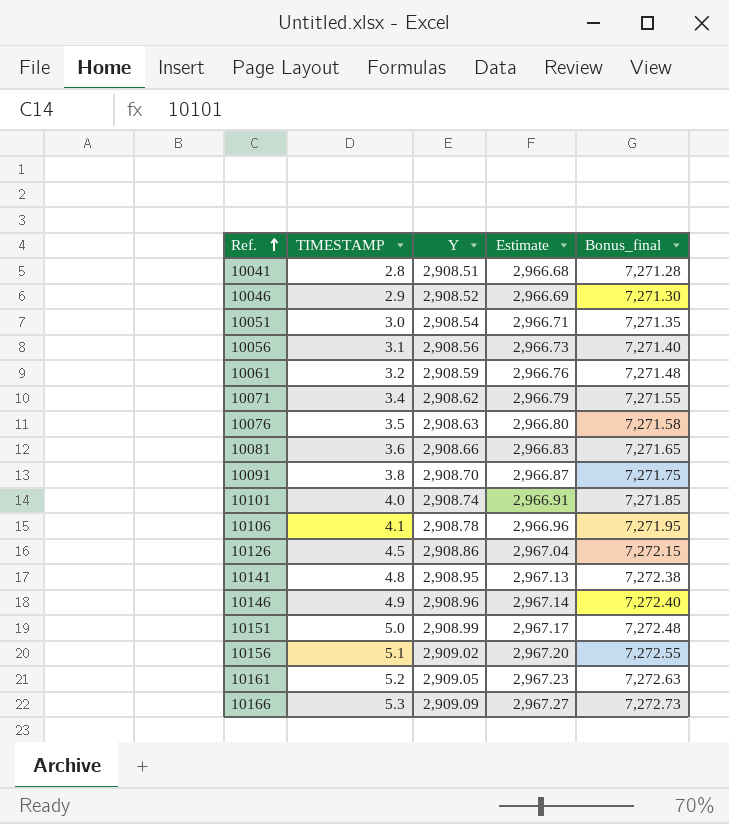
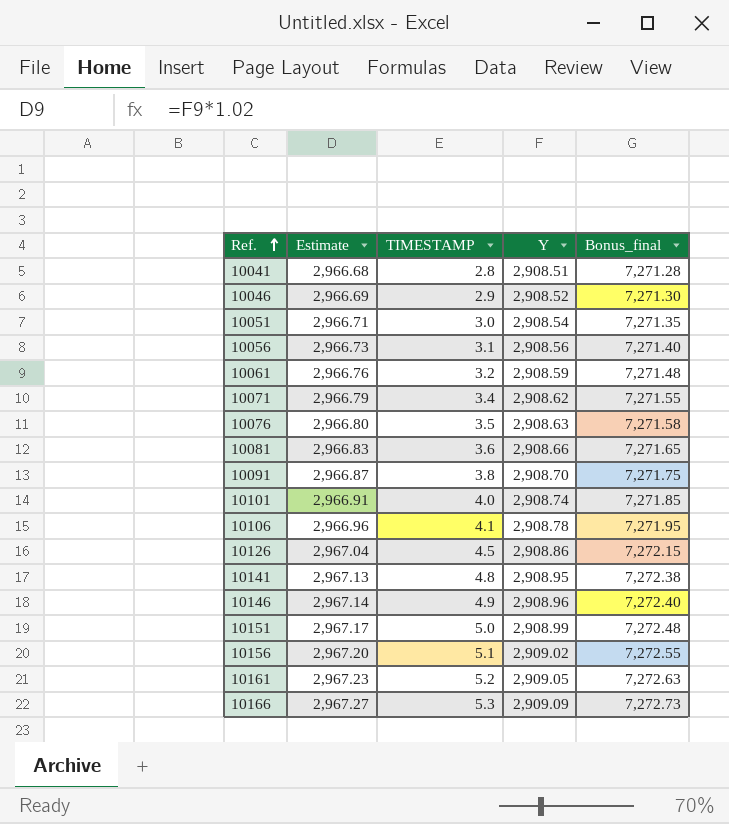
column Estimate | position: 4 -> 2

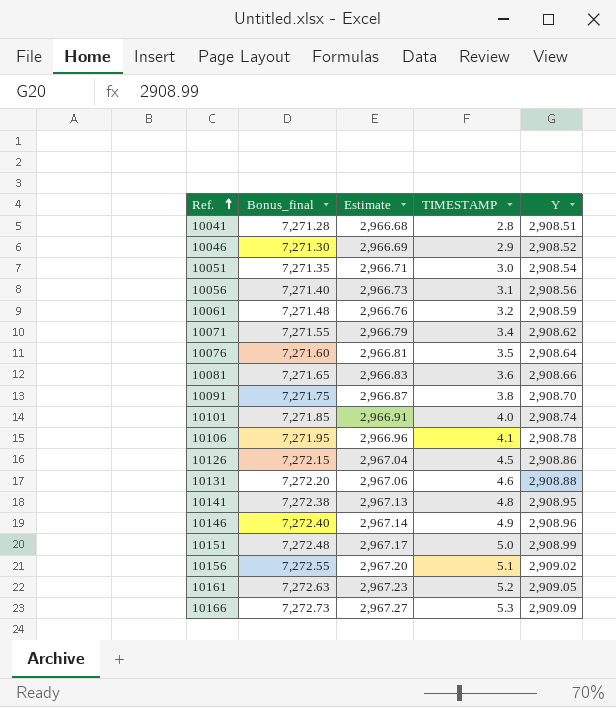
column Bonus_final | position: 5 -> 2
10076 | Bonus_final: 7,271.58 -> 7,271.60
10076 | Estimate: 2,966.80 -> 2,966.81
10076 | Y: 2,908.63 -> 2,908.64
row 10131: none -> 7,272.20 | 2,967.06 | 4.6 | 2,908.88

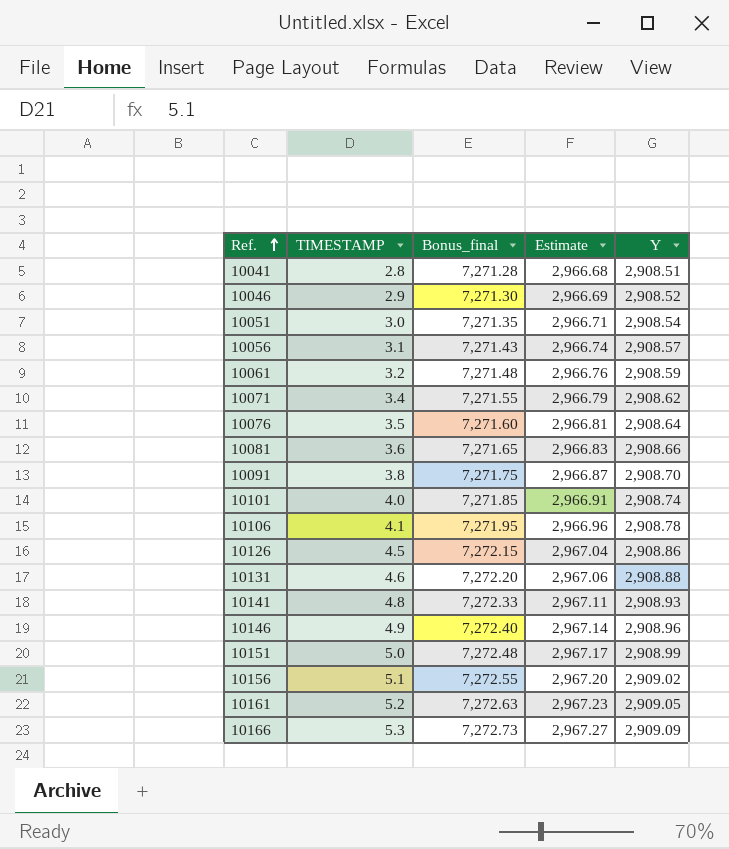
column TIMESTAMP | position: 4 -> 2
10056 | Bonus_final: 7,271.40 -> 7,271.43
10056 | Estimate: 2,966.73 -> 2,966.74
10056 | Y: 2,908.56 -> 2,908.57
10141 | Bonus_final: 7,272.38 -> 7,272.33
10141 | Estimate: 2,967.13 -> 2,967.11
10141 | Y: 2,908.95 -> 2,908.93

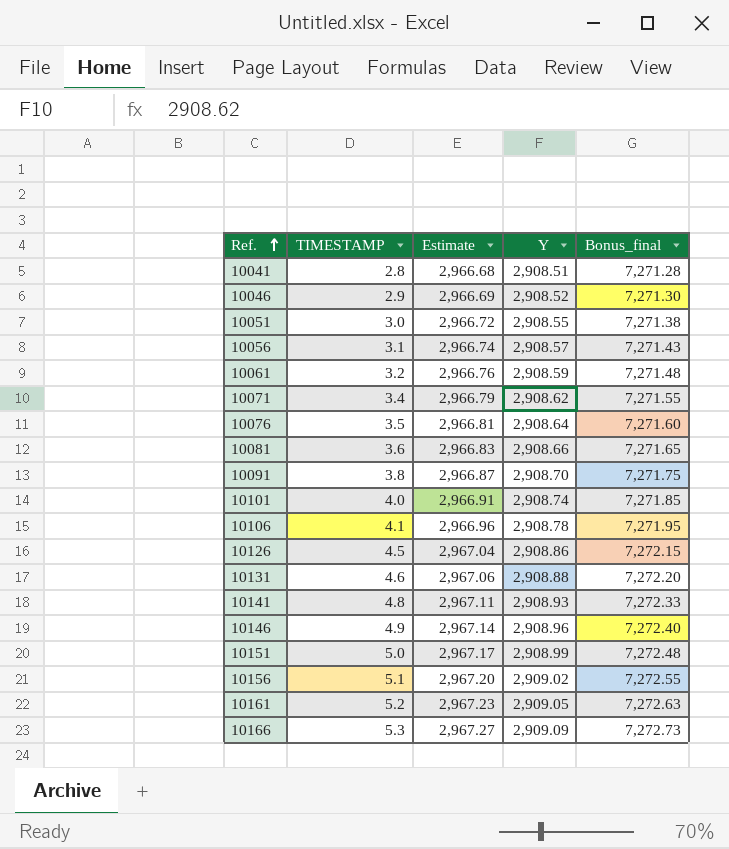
column Bonus_final | position: 3 -> 5
10051 | Estimate: 2,966.71 -> 2,966.72
10051 | Y: 2,908.54 -> 2,908.55
10051 | Bonus_final: 7,271.35 -> 7,271.38

